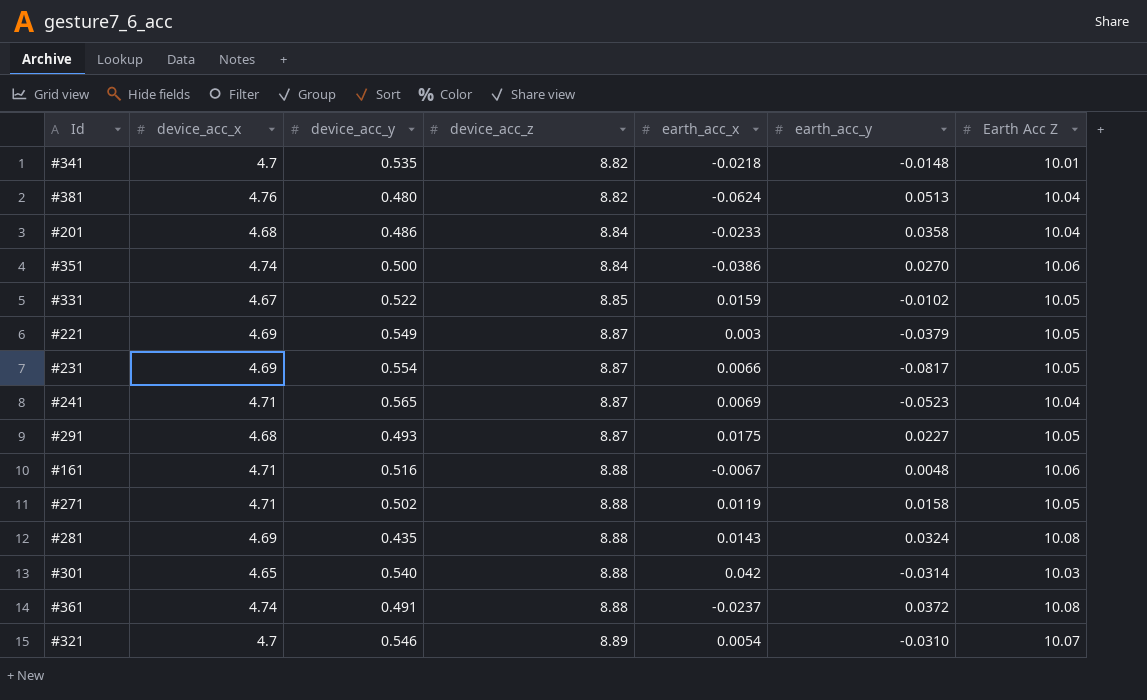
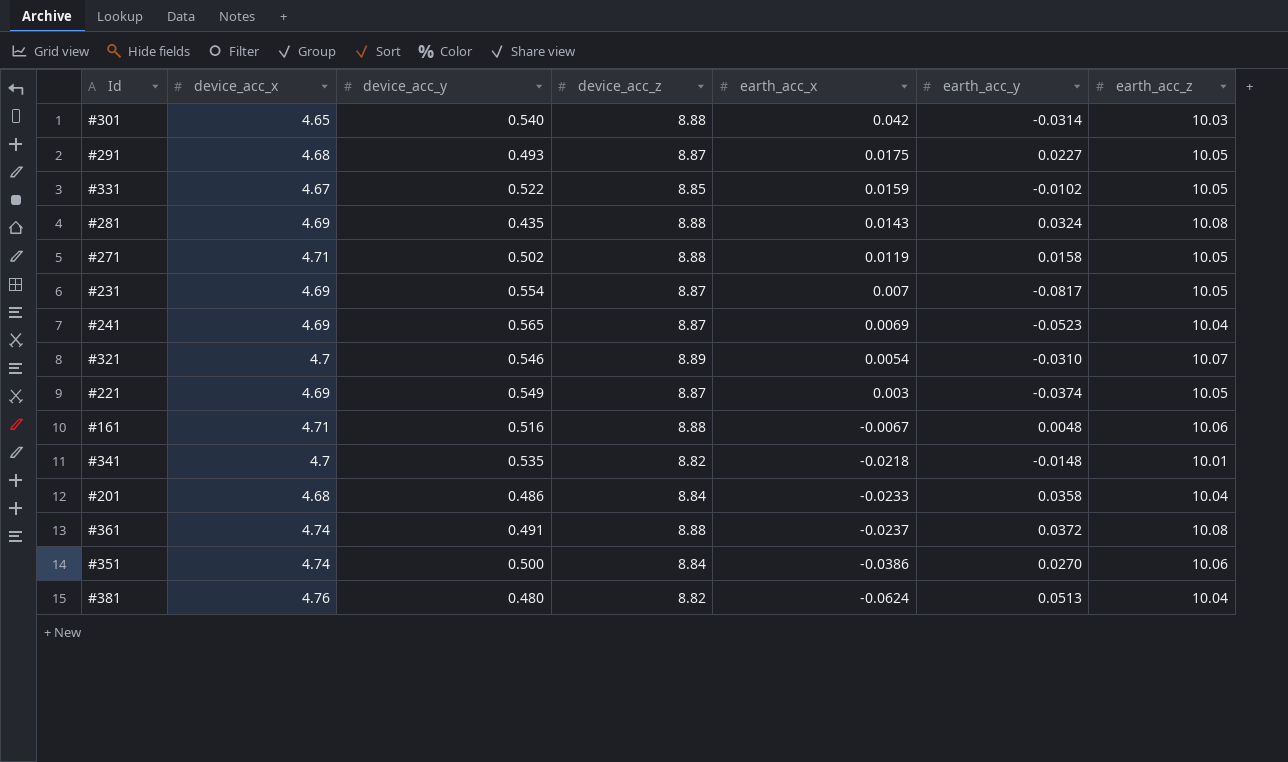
row order: device_acc_z ascending -> earth_acc_x descending
column name: Earth Acc Z -> earth_acc_z
#231 | earth_acc_x: 0.0066 -> 0.007
#241 | device_acc_x: 4.71 -> 4.69
#221 | earth_acc_y: -0.0379 -> -0.0374

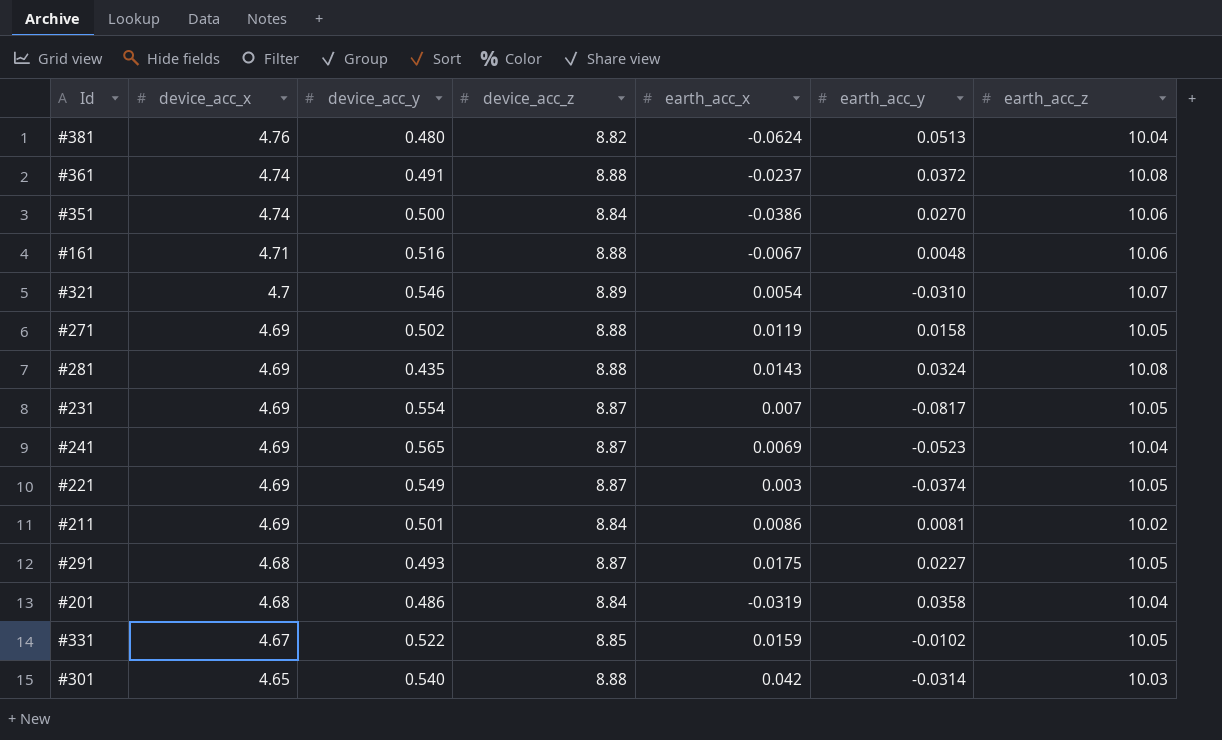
row order: earth_acc_x descending -> device_acc_x descending
row #341: 4.7 | 0.535 | 8.82 | -0.0218 | -0.0148 | 10.01 -> none
#271 | device_acc_x: 4.71 -> 4.69
row #211: none -> 4.69 | 0.501 | 8.84 | 0.0086 | 0.0081 | 10.02
#201 | earth_acc_x: -0.0233 -> -0.0319

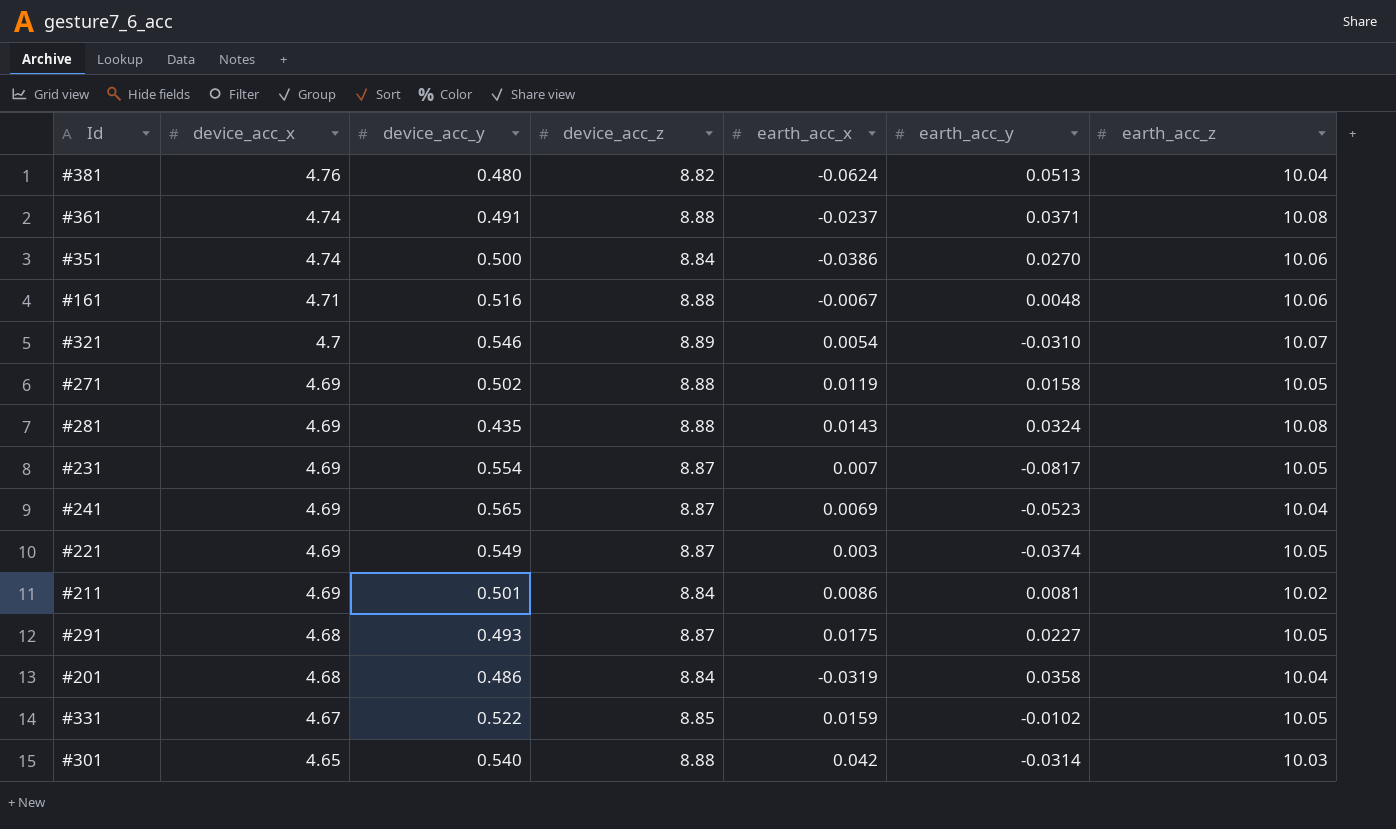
#361 | earth_acc_y: 0.0372 -> 0.0371

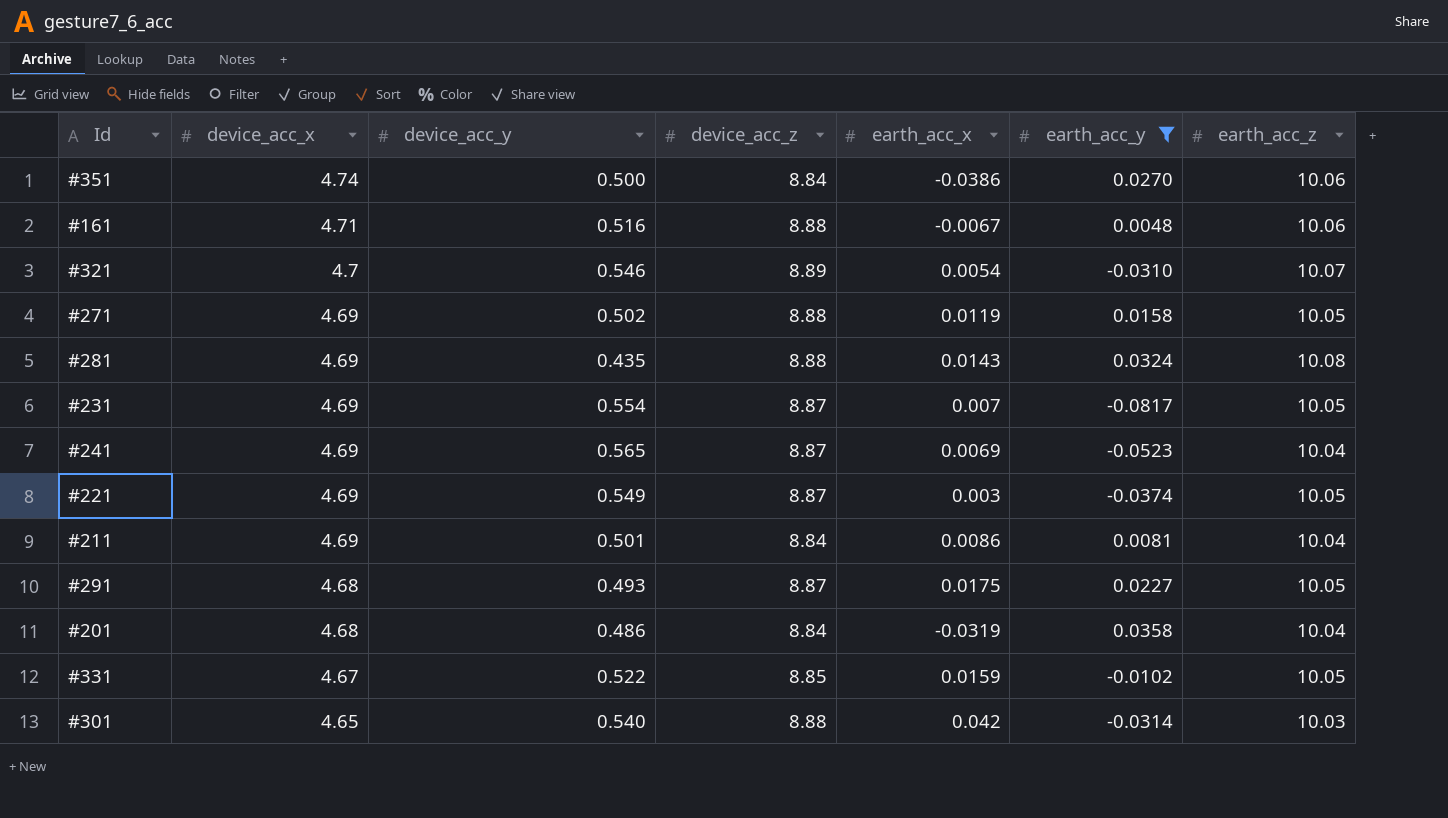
filter: none -> earth_acc_y <= 0.0358
#211 | earth_acc_z: 10.02 -> 10.04

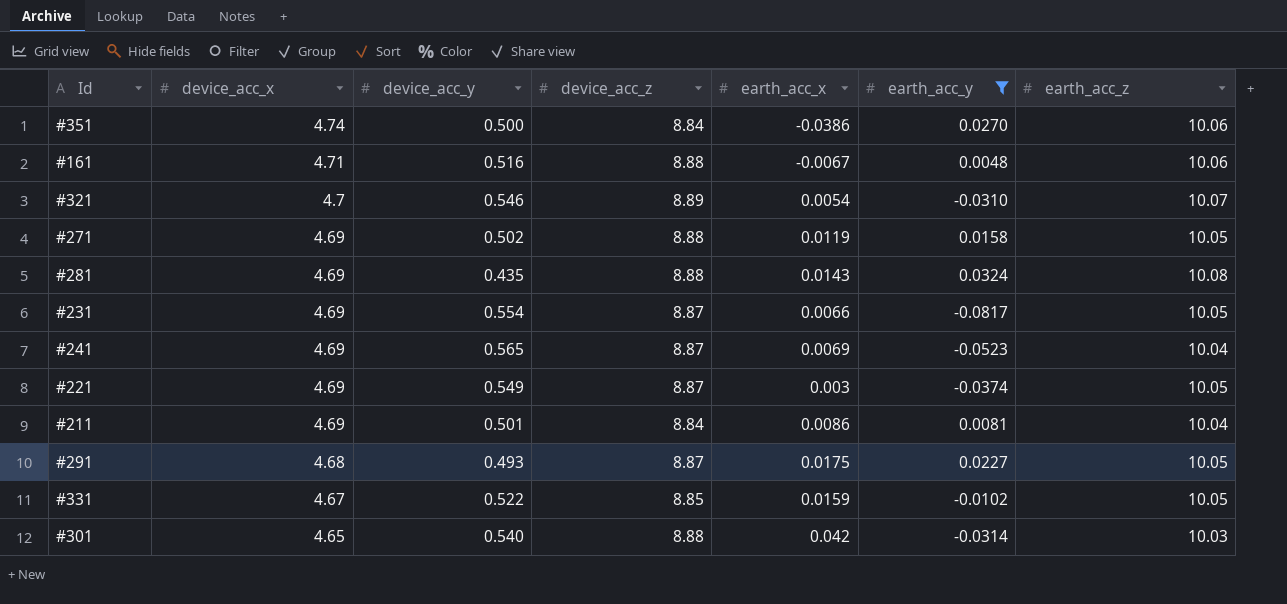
row #201: 4.68 | 0.486 | 8.84 | -0.0319 | 0.0358 | 10.04 -> none
#231 | earth_acc_x: 0.007 -> 0.0066

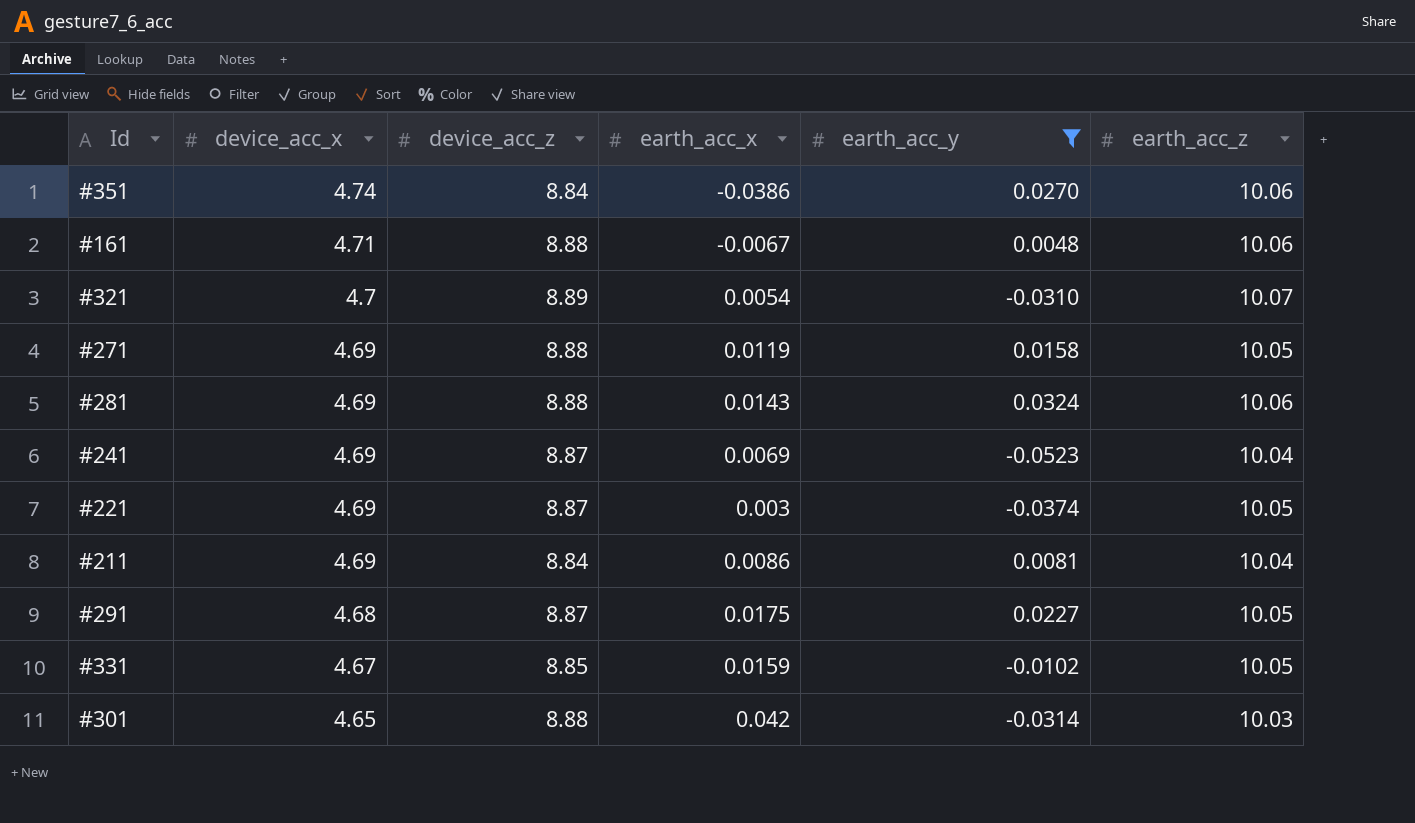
column device_acc_y | position: 3 -> none
row #231: 4.69 | 0.554 | 8.87 | 0.0066 | -0.0817 | 10.05 -> none
#281 | earth_acc_z: 10.08 -> 10.06

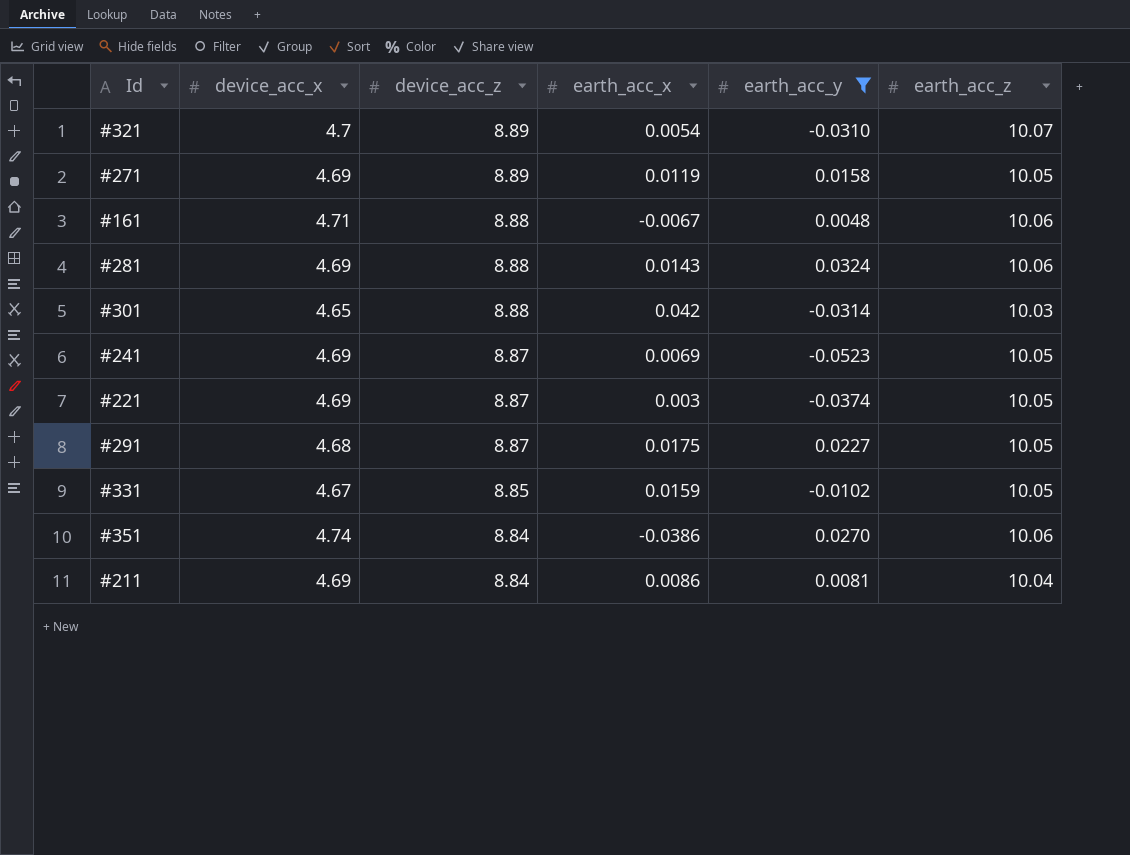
row order: device_acc_x descending -> device_acc_z descending
#271 | device_acc_z: 8.88 -> 8.89
#241 | earth_acc_z: 10.04 -> 10.05

